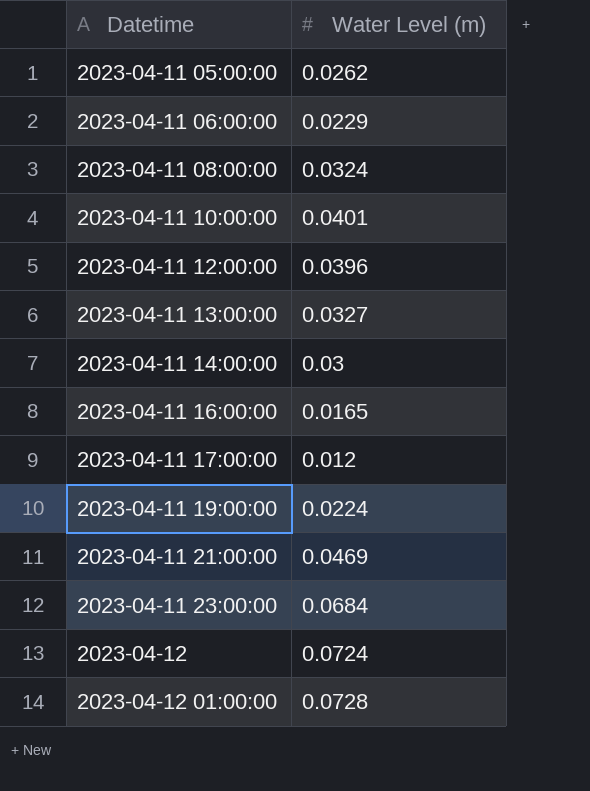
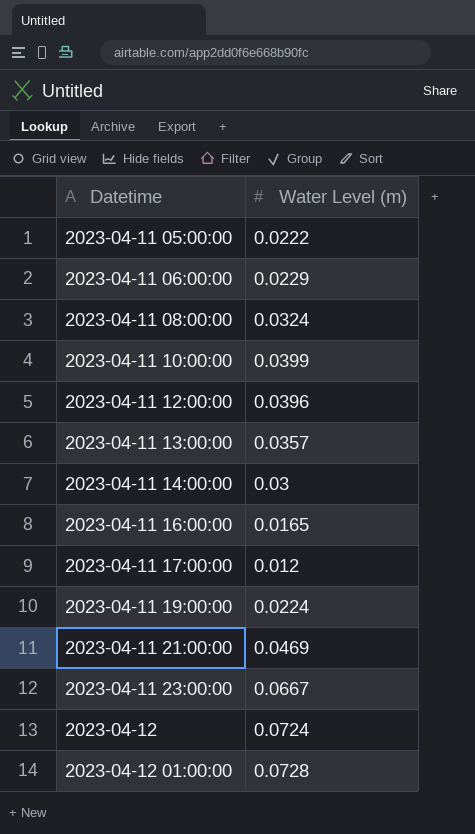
2023-04-11 05:00:00 | Water Level (m): 0.0262 -> 0.0222
2023-04-11 10:00:00 | Water Level (m): 0.0401 -> 0.0399
2023-04-11 13:00:00 | Water Level (m): 0.0327 -> 0.0357
2023-04-11 23:00:00 | Water Level (m): 0.0684 -> 0.0667

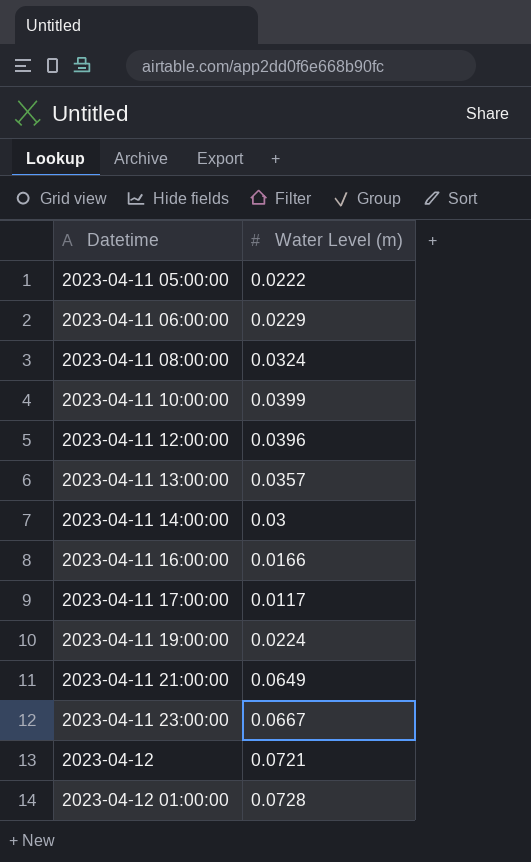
2023-04-11 16:00:00 | Water Level (m): 0.0165 -> 0.0166
2023-04-11 17:00:00 | Water Level (m): 0.012 -> 0.0117
2023-04-11 21:00:00 | Water Level (m): 0.0469 -> 0.0649
2023-04-12 | Water Level (m): 0.0724 -> 0.0721

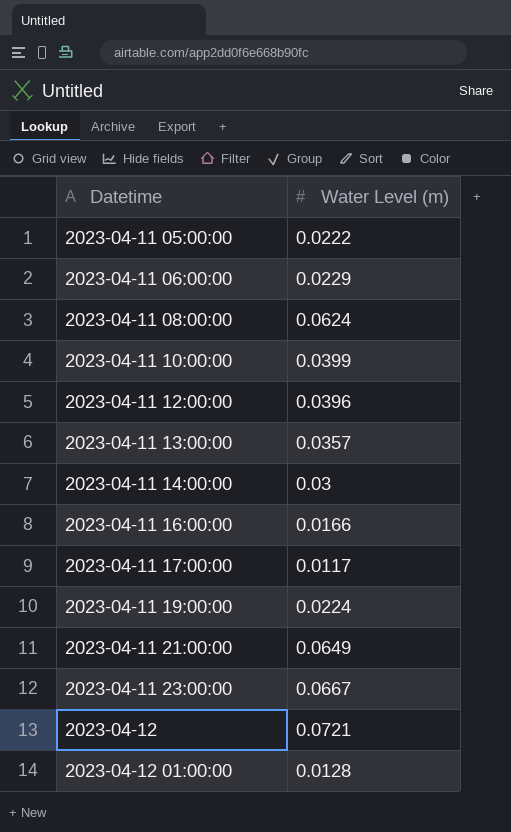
2023-04-11 08:00:00 | Water Level (m): 0.0324 -> 0.0624
2023-04-12 01:00:00 | Water Level (m): 0.0728 -> 0.0128

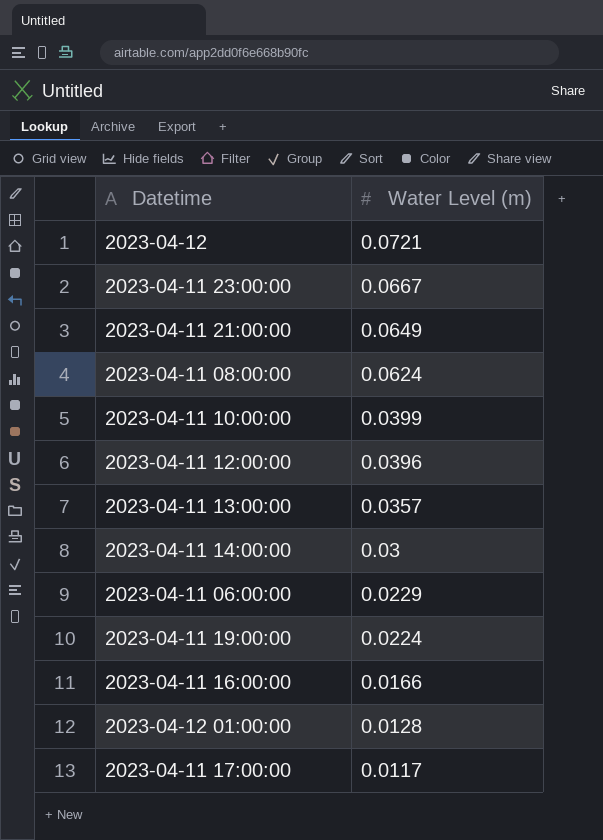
row order: Datetime ascending -> Water Level (m) descending
row 2023-04-11 05:00:00: 0.0222 -> none

